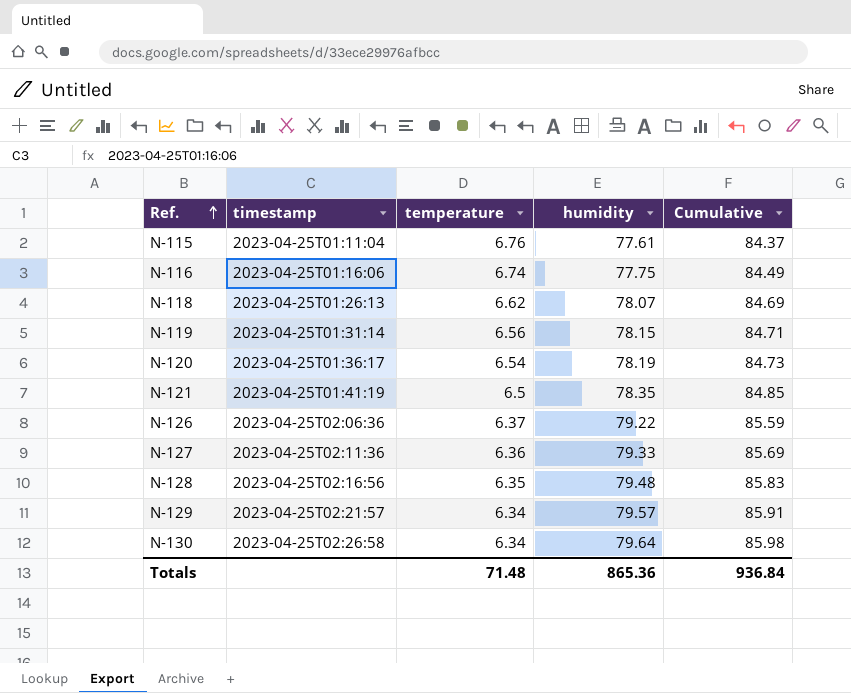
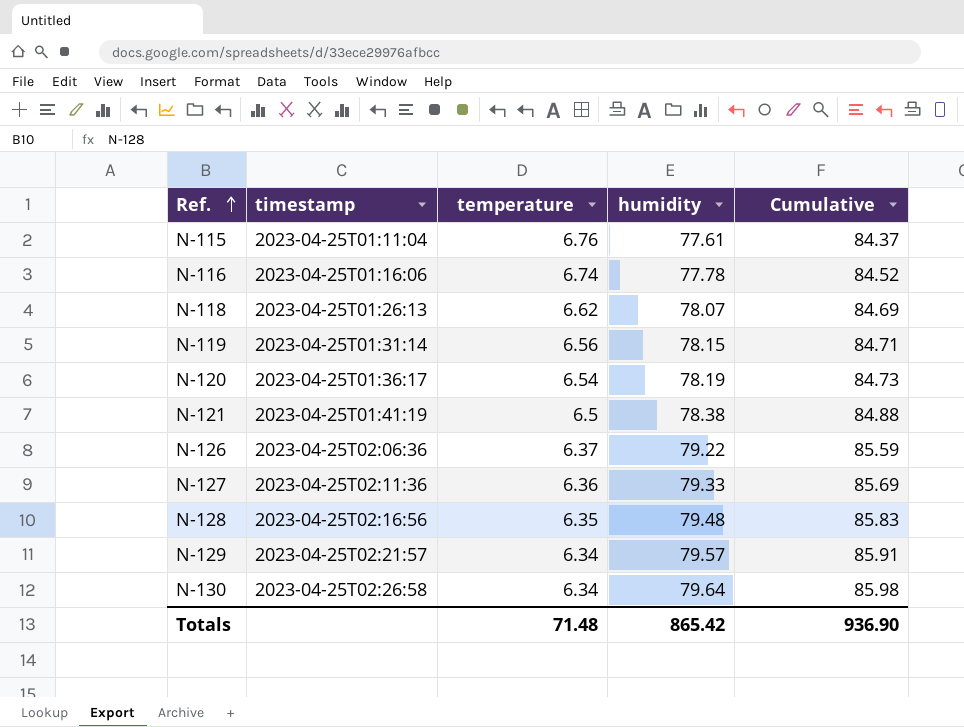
N-116 | humidity: 77.75 -> 77.78
N-116 | Cumulative: 84.49 -> 84.52
N-121 | humidity: 78.35 -> 78.38
N-121 | Cumulative: 84.85 -> 84.88
Totals | humidity: 865.36 -> 865.42
Totals | Cumulative: 936.84 -> 936.90

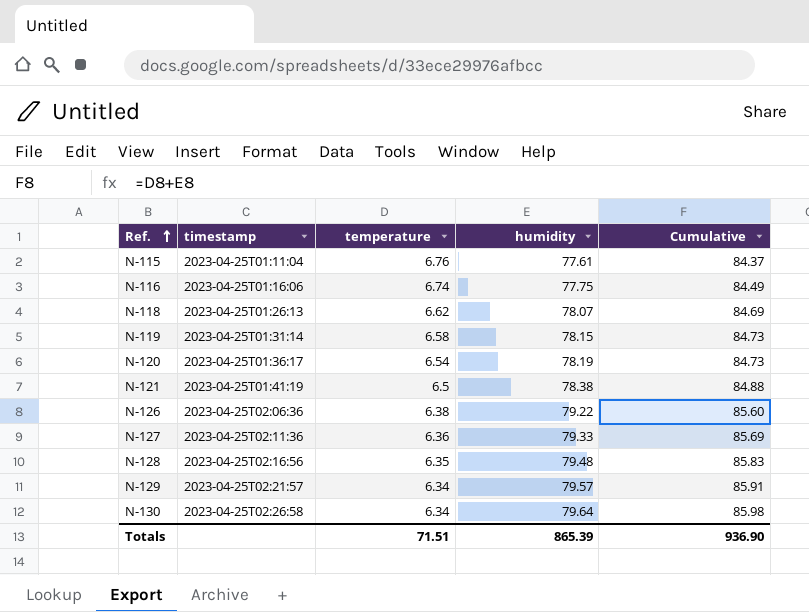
N-116 | humidity: 77.78 -> 77.75
N-116 | Cumulative: 84.52 -> 84.49
N-119 | temperature: 6.56 -> 6.58
N-119 | Cumulative: 84.71 -> 84.73
N-126 | temperature: 6.37 -> 6.38
N-126 | Cumulative: 85.59 -> 85.60
Totals | temperature: 71.48 -> 71.51
Totals | humidity: 865.42 -> 865.39

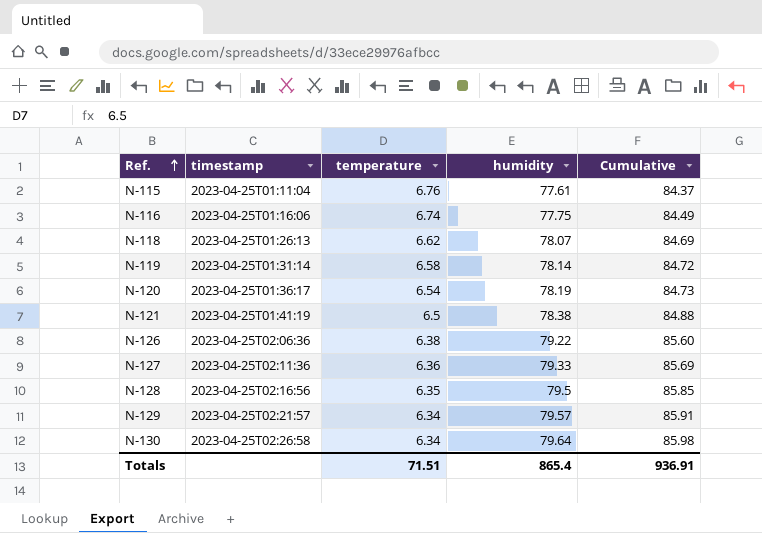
N-119 | humidity: 78.15 -> 78.14
N-119 | Cumulative: 84.73 -> 84.72
N-128 | humidity: 79.48 -> 79.5
N-128 | Cumulative: 85.83 -> 85.85
Totals | humidity: 865.39 -> 865.4
Totals | Cumulative: 936.90 -> 936.91

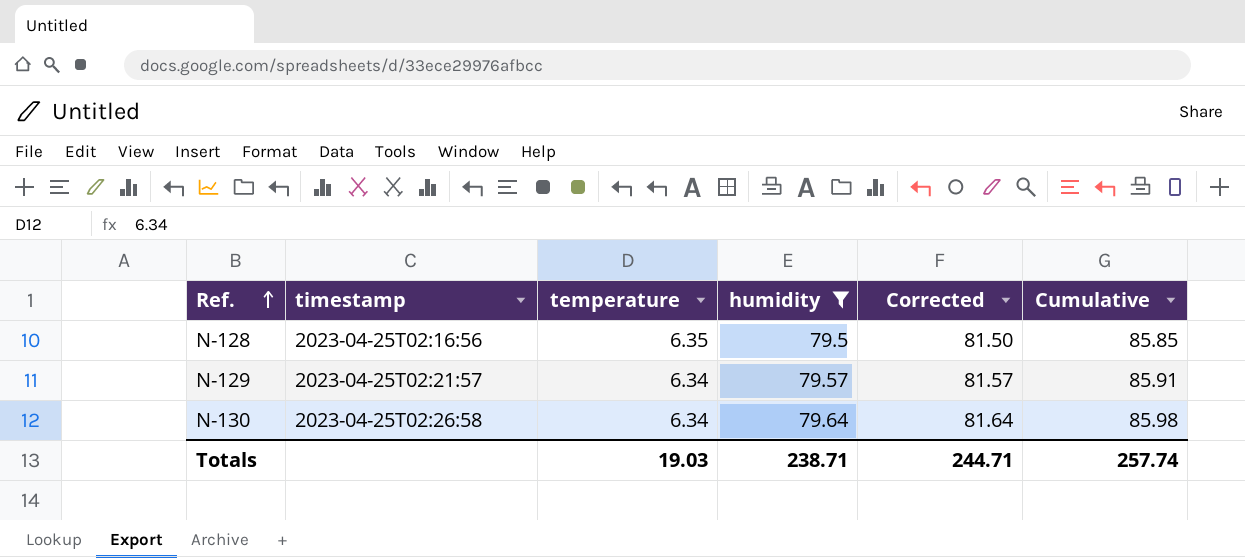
filter: none -> humidity >= 79.5
column Corrected | formula: none -> [humidity] + 2
Totals | temperature: 71.51 -> 19.03
Totals | humidity: 865.4 -> 238.71
Totals | Cumulative: 936.91 -> 257.74

